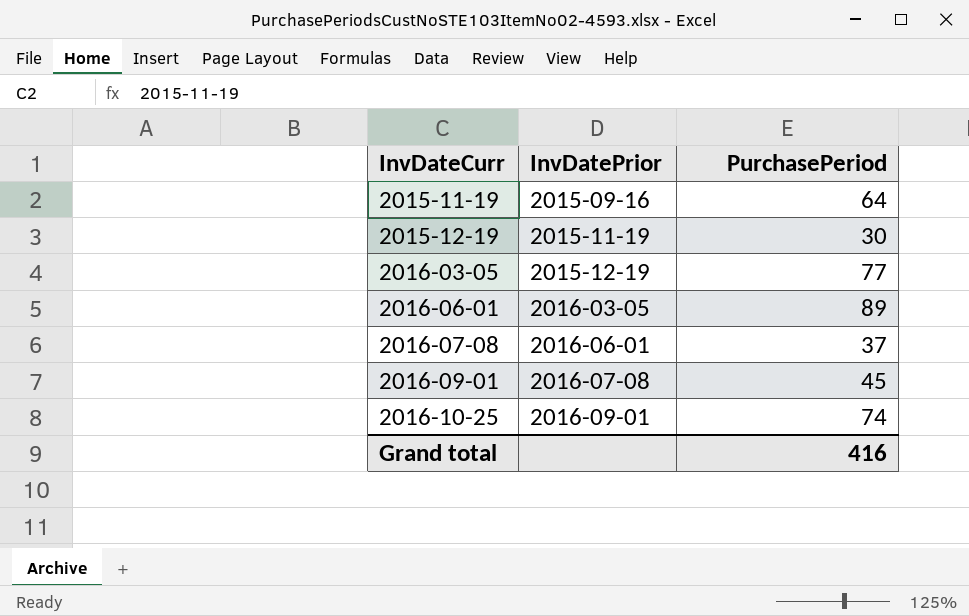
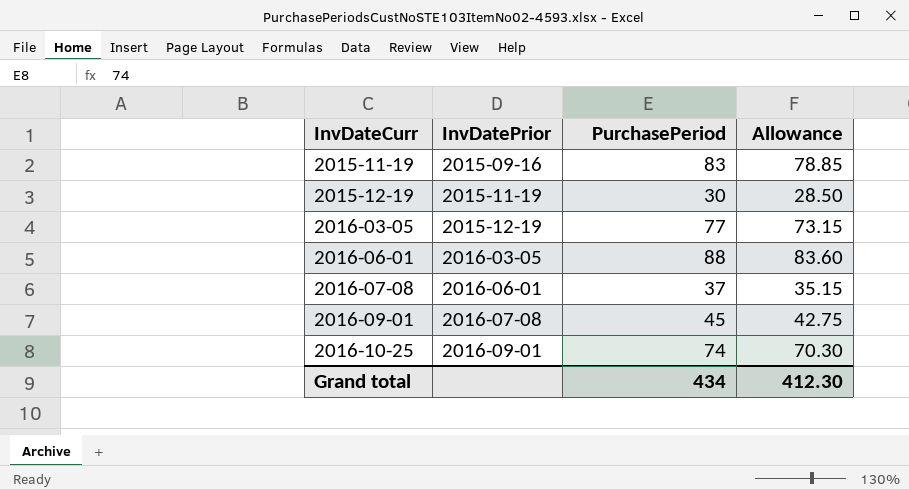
column Allowance | formula: none -> [PurchasePeriod] * 0.95
2015-11-19 | PurchasePeriod: 64 -> 83
2016-06-01 | PurchasePeriod: 89 -> 88
Grand total | PurchasePeriod: 416 -> 434

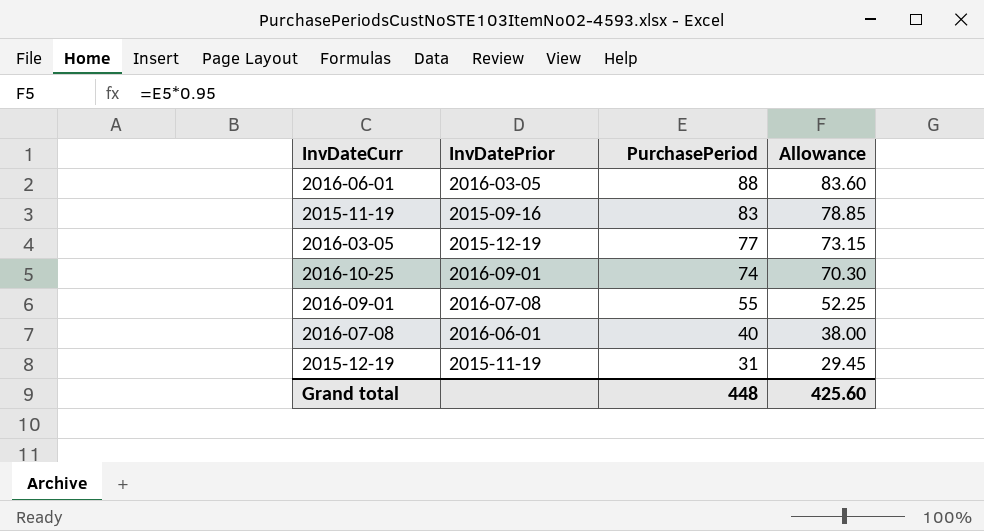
row order: InvDateCurr ascending -> PurchasePeriod descending
2016-09-01 | PurchasePeriod: 45 -> 55
2016-09-01 | Allowance: 42.75 -> 52.25
2016-07-08 | PurchasePeriod: 37 -> 40
2016-07-08 | Allowance: 35.15 -> 38.00
2015-12-19 | PurchasePeriod: 30 -> 31
2015-12-19 | Allowance: 28.50 -> 29.45
Grand total | PurchasePeriod: 434 -> 448
Grand total | Allowance: 412.30 -> 425.60

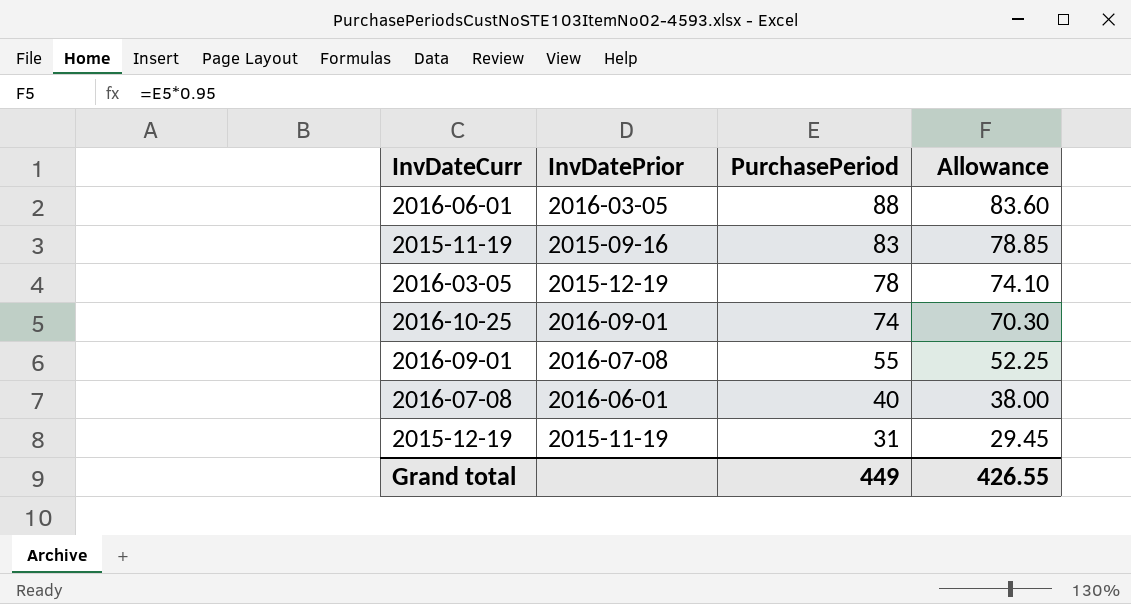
2016-03-05 | PurchasePeriod: 77 -> 78
2016-03-05 | Allowance: 73.15 -> 74.10
Grand total | PurchasePeriod: 448 -> 449
Grand total | Allowance: 425.60 -> 426.55

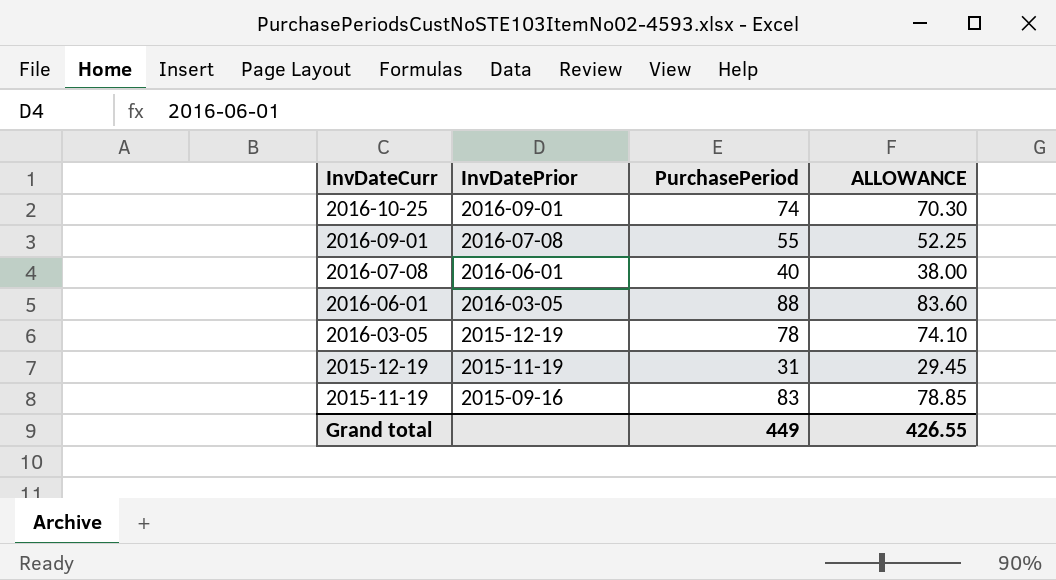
row order: PurchasePeriod descending -> InvDateCurr descending
column name: Allowance -> ALLOWANCE

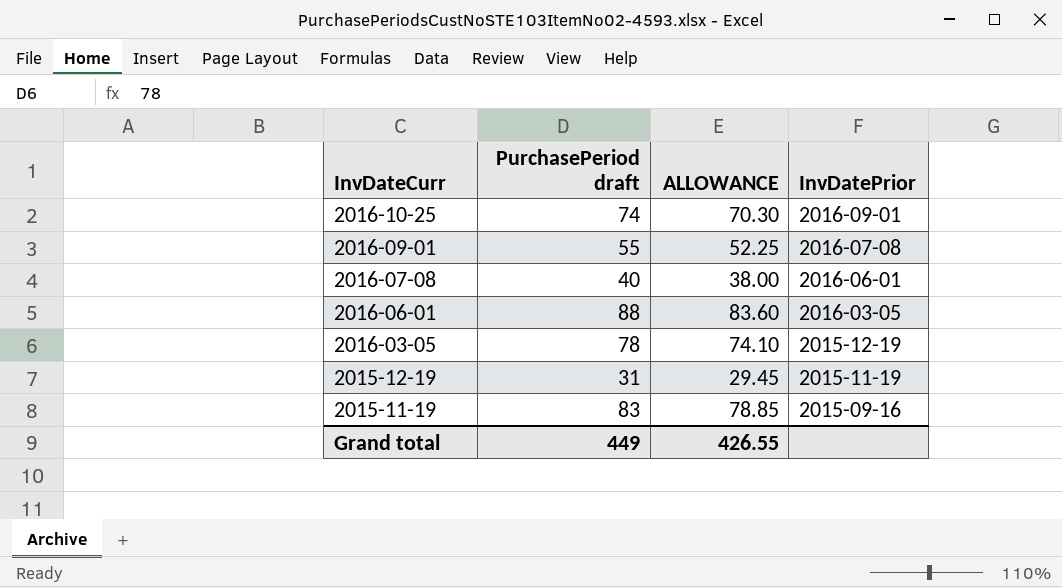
column name: PurchasePeriod -> PurchasePeriod draft
column InvDatePrior | position: 2 -> 4

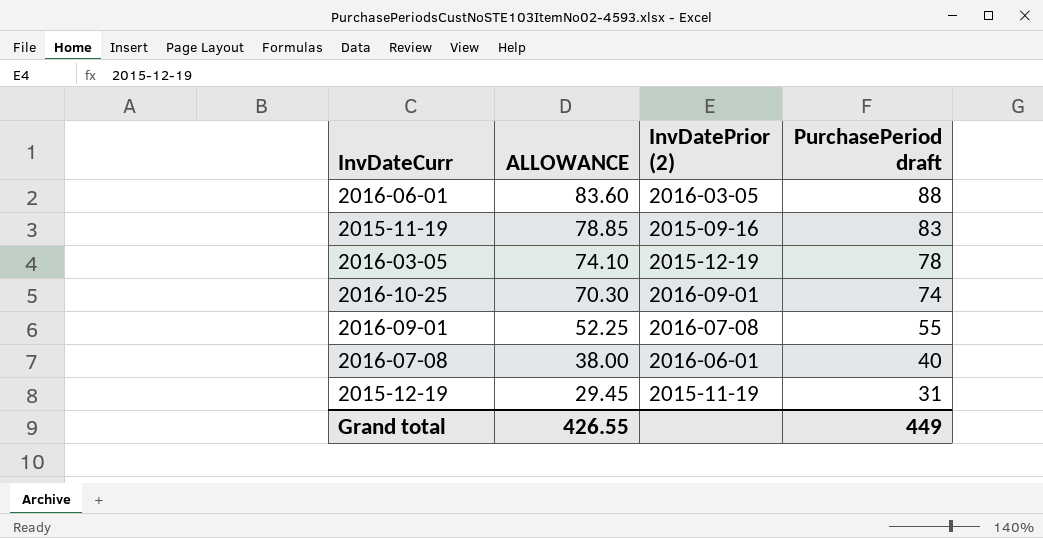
row order: InvDateCurr descending -> ALLOWANCE descending
column name: InvDatePrior -> InvDatePrior (2)
column PurchasePeriod draft | position: 2 -> 4

